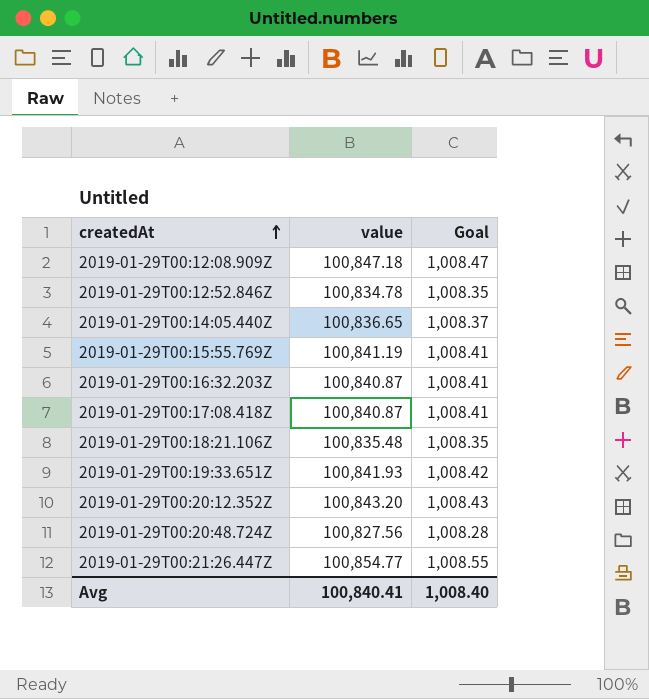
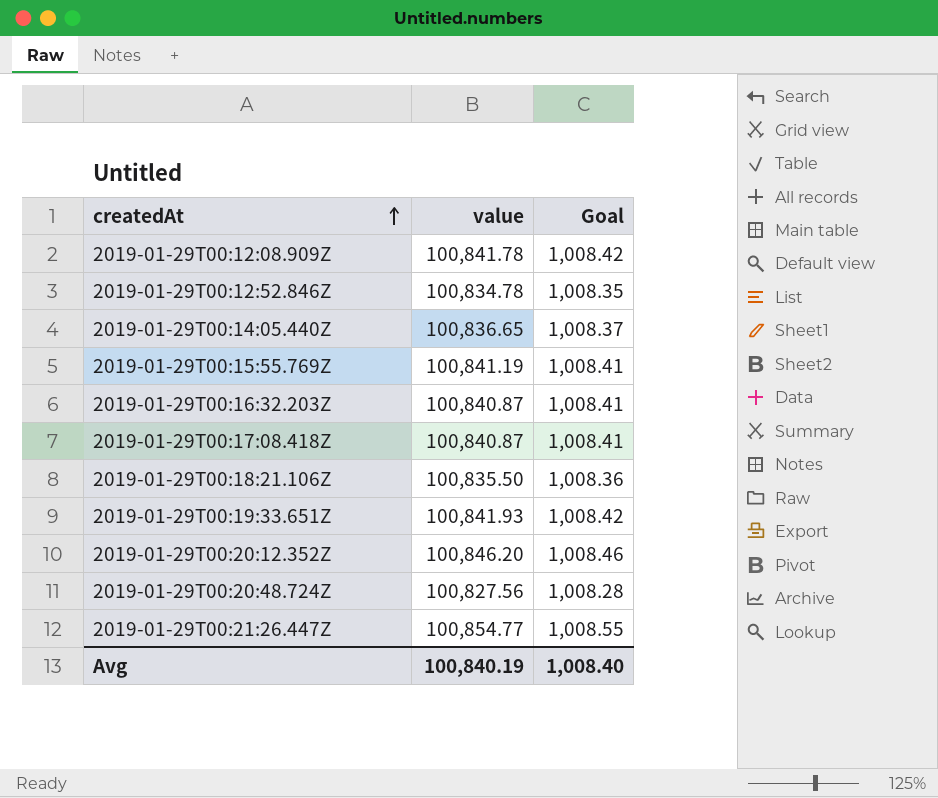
2019-01-29T00:12:08.909Z | value: 100,847.18 -> 100,841.78
2019-01-29T00:12:08.909Z | Goal: 1,008.47 -> 1,008.42
2019-01-29T00:18:21.106Z | value: 100,835.48 -> 100,835.50
2019-01-29T00:18:21.106Z | Goal: 1,008.35 -> 1,008.36
2019-01-29T00:20:12.352Z | value: 100,843.20 -> 100,846.20
2019-01-29T00:20:12.352Z | Goal: 1,008.43 -> 1,008.46
Avg | value: 100,840.41 -> 100,840.19

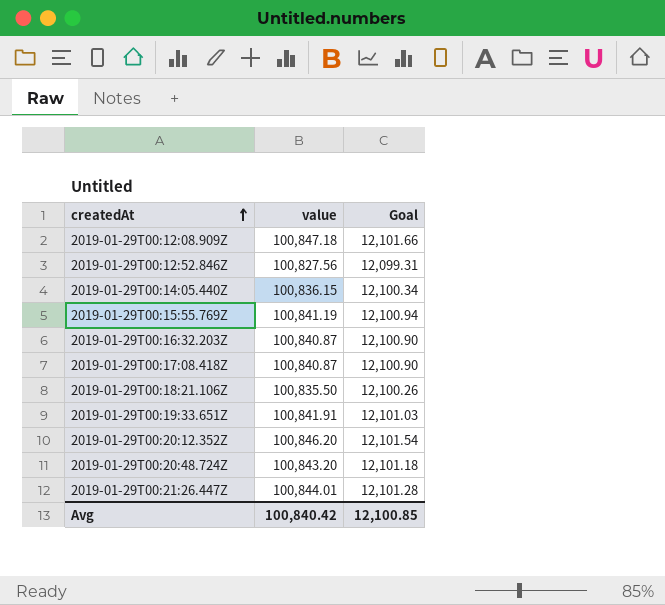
column Goal | formula: [value] * 0.01 -> [value] * 0.12
2019-01-29T00:12:08.909Z | value: 100,841.78 -> 100,847.18
2019-01-29T00:12:52.846Z | value: 100,834.78 -> 100,827.56
2019-01-29T00:14:05.440Z | value: 100,836.65 -> 100,836.15
2019-01-29T00:19:33.651Z | value: 100,841.93 -> 100,841.91
2019-01-29T00:20:48.724Z | value: 100,827.56 -> 100,843.20
2019-01-29T00:21:26.447Z | value: 100,854.77 -> 100,844.01
Avg | value: 100,840.19 -> 100,840.42
Avg | Goal: 1,008.40 -> 12,100.85

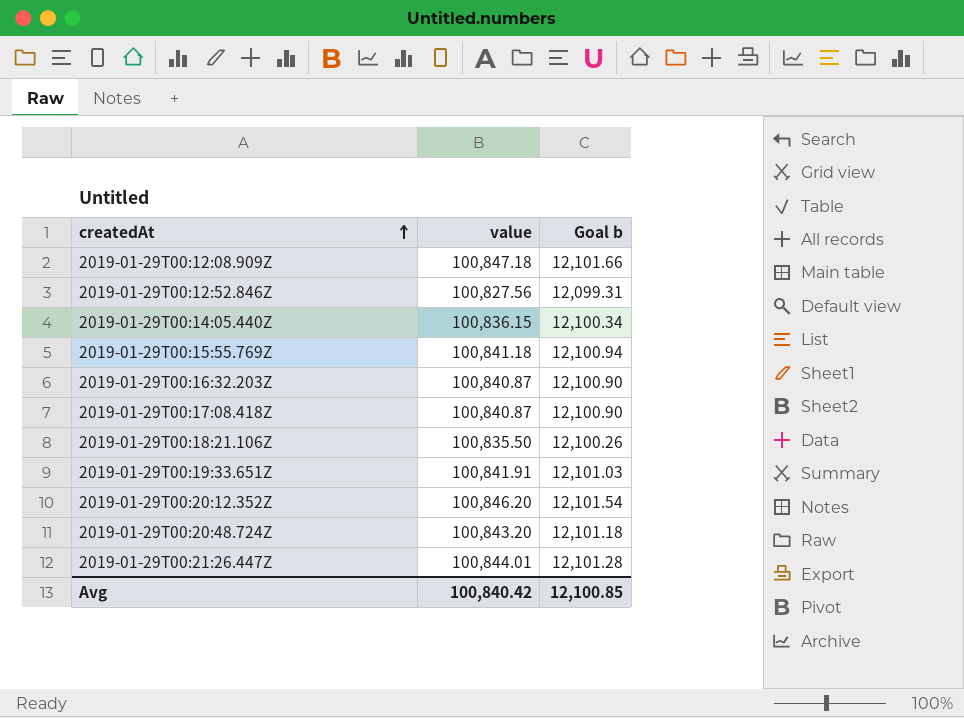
column name: Goal -> Goal b
2019-01-29T00:15:55.769Z | value: 100,841.19 -> 100,841.18

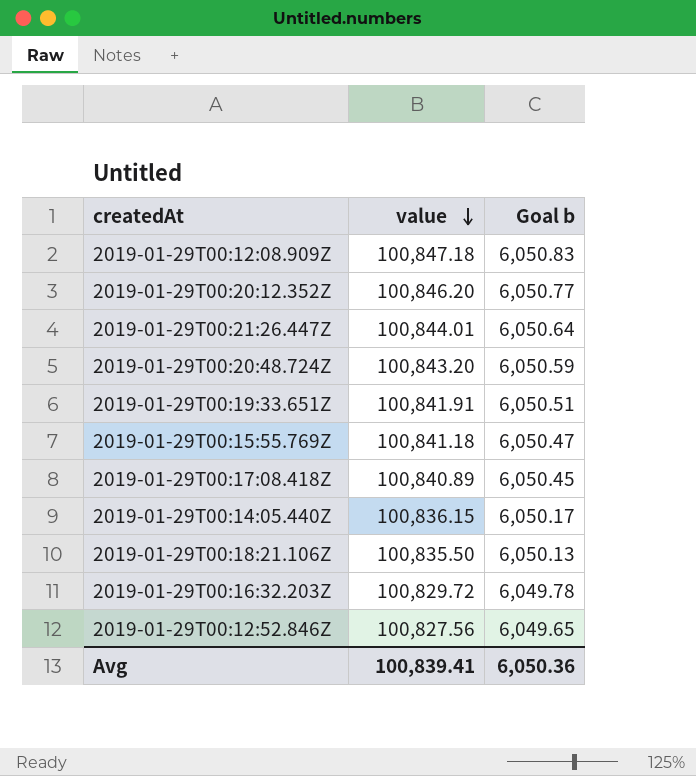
row order: createdAt ascending -> value descending
column Goal b | formula: [value] * 0.12 -> [value] * 0.06
2019-01-29T00:17:08.418Z | value: 100,840.87 -> 100,840.89
2019-01-29T00:16:32.203Z | value: 100,840.87 -> 100,829.72
Avg | value: 100,840.42 -> 100,839.41
Avg | Goal b: 12,100.85 -> 6,050.36

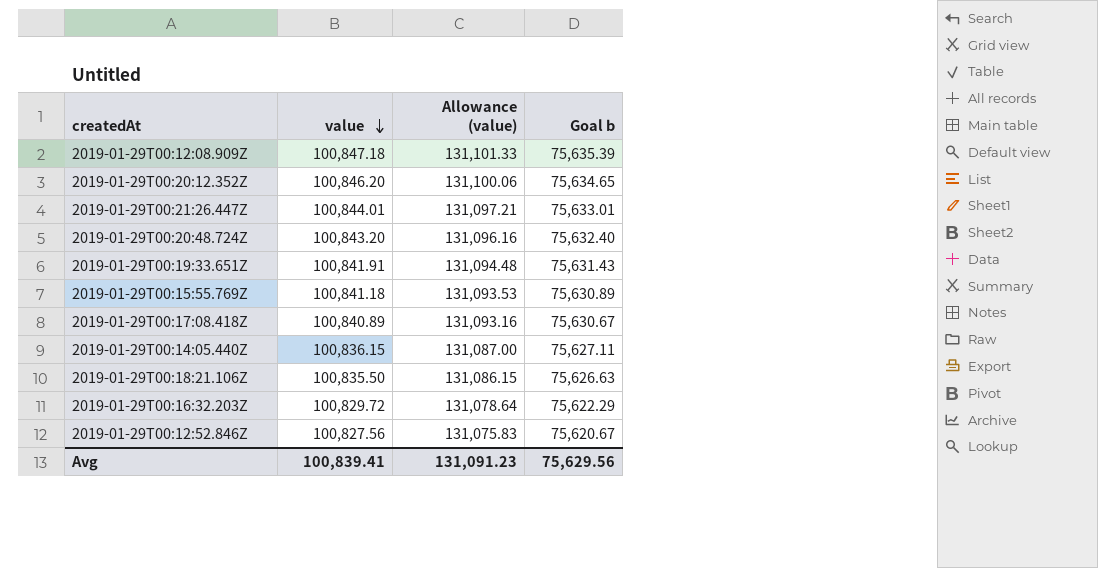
column Allowance (value) | formula: none -> [value] * 1.3
column Goal b | formula: [value] * 0.06 -> [value] * 0.75
Avg | Goal b: 6,050.36 -> 75,629.56

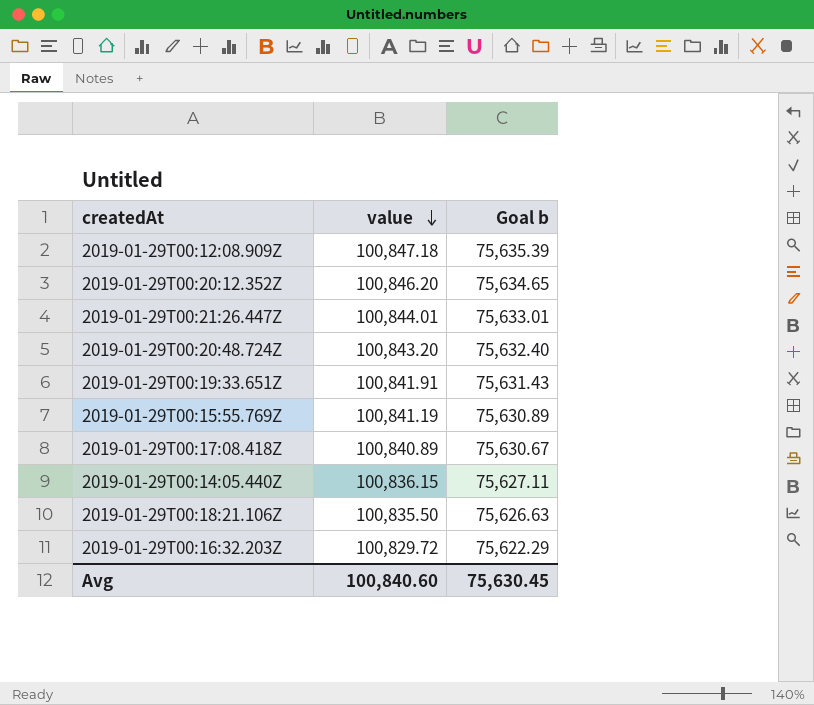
column Allowance (value) | formula: [value] * 1.3 -> none
row 2019-01-29T00:12:52.846Z: 100,827.56 | 131,075.83 | 75,620.67 -> none
2019-01-29T00:15:55.769Z | value: 100,841.18 -> 100,841.19
Avg | value: 100,839.41 -> 100,840.60
Avg | Goal b: 75,629.56 -> 75,630.45

